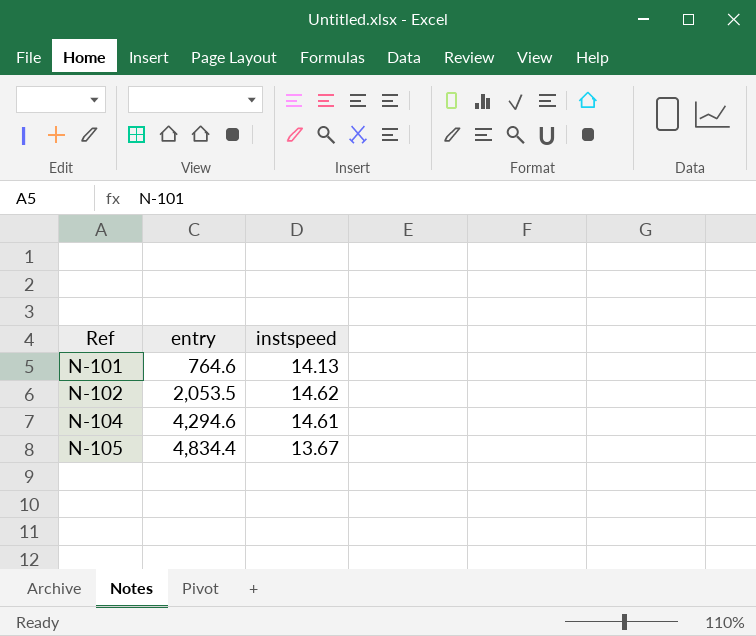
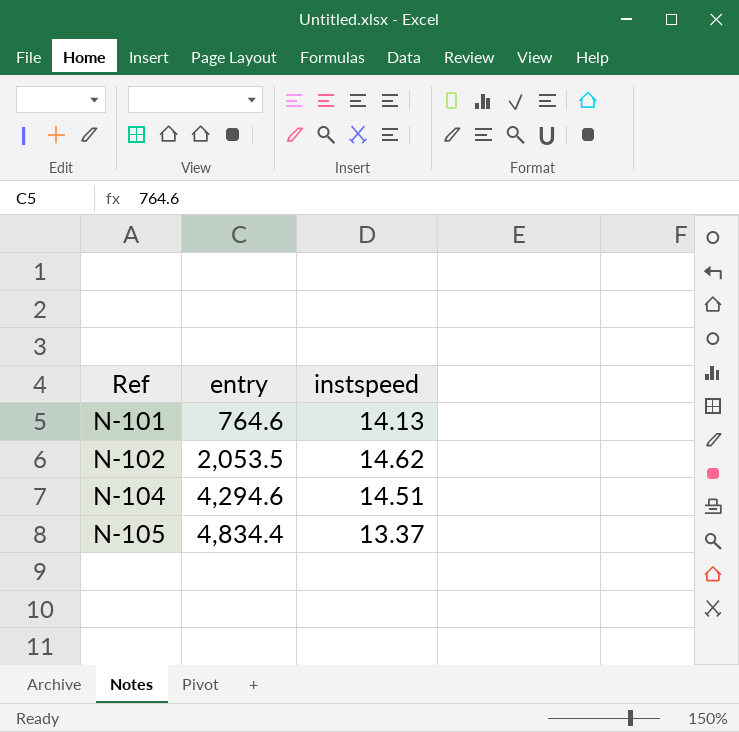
N-104 | instspeed: 14.61 -> 14.51
N-105 | instspeed: 13.67 -> 13.37

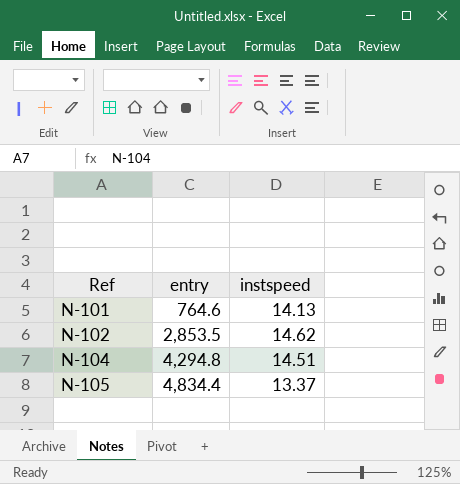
N-102 | entry: 2,053.5 -> 2,853.5
N-104 | entry: 4,294.6 -> 4,294.8

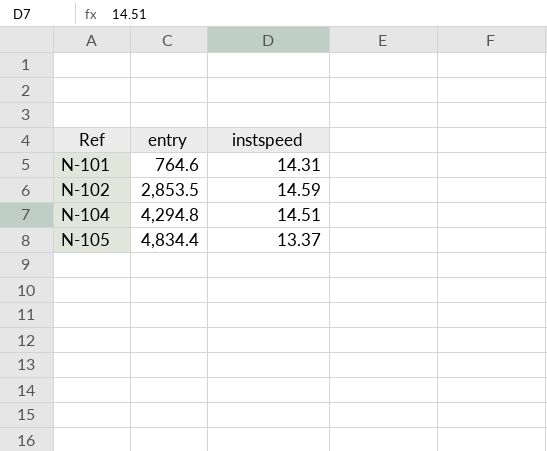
N-101 | instspeed: 14.13 -> 14.31
N-102 | instspeed: 14.62 -> 14.59

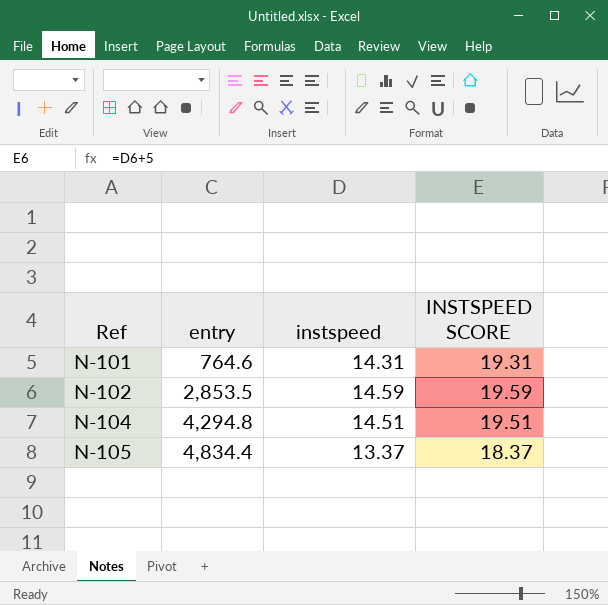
column INSTSPEED SCORE | formula: none -> [instspeed] + 5

